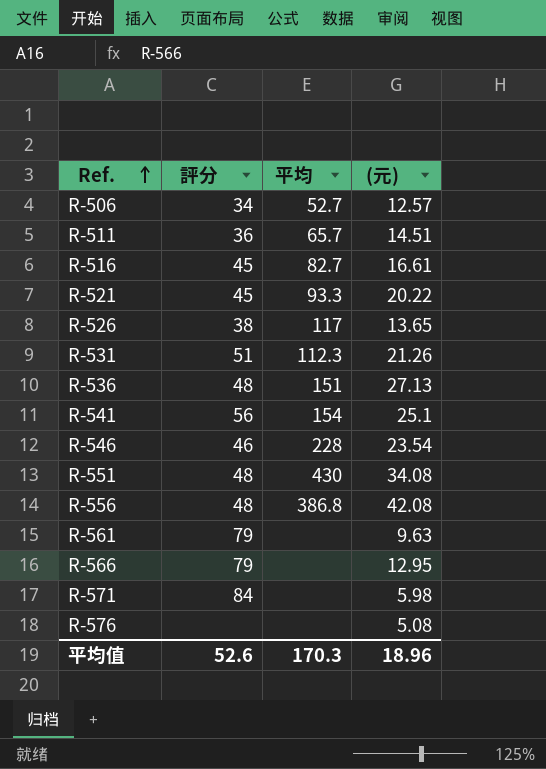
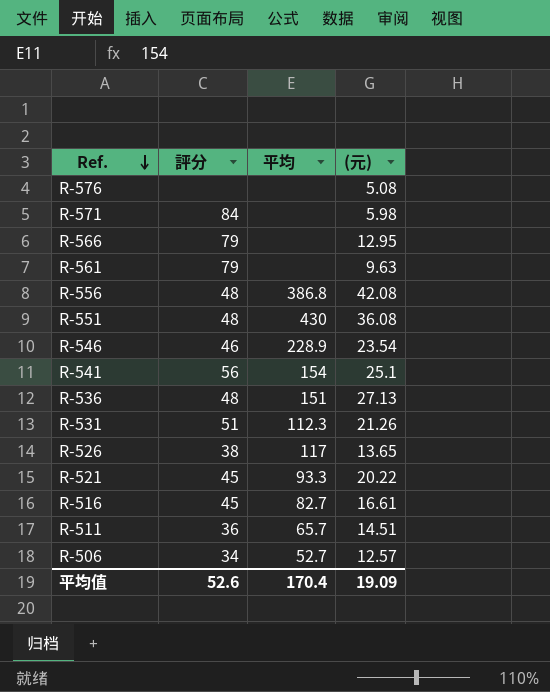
row order: Ref. ascending -> Ref. descending
R-551 | (元): 34.08 -> 36.08
R-546 | 平均: 228 -> 228.9
平均值 | 平均: 170.3 -> 170.4
平均值 | (元): 18.96 -> 19.09

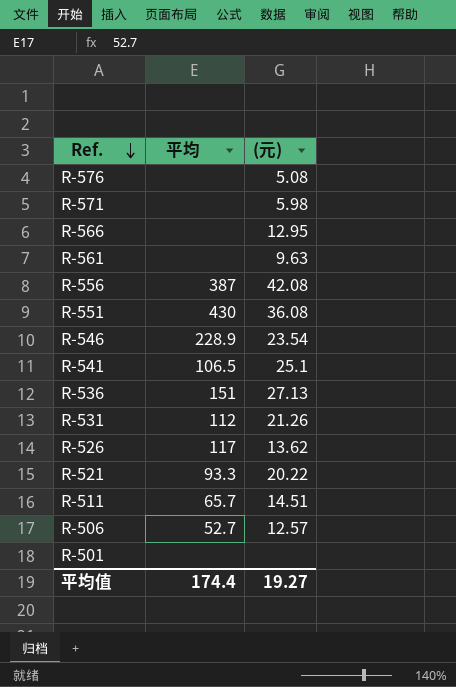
column 評分 | position: 2 -> none
row R-516: 45 | 82.7 | 16.61 -> none
R-556 | 平均: 386.8 -> 387
R-541 | 平均: 154 -> 106.5
R-531 | 平均: 112.3 -> 112
R-526 | (元): 13.65 -> 13.62
row R-501: none -> none | none
平均值 | 平均: 170.4 -> 174.4
平均值 | (元): 19.09 -> 19.27

